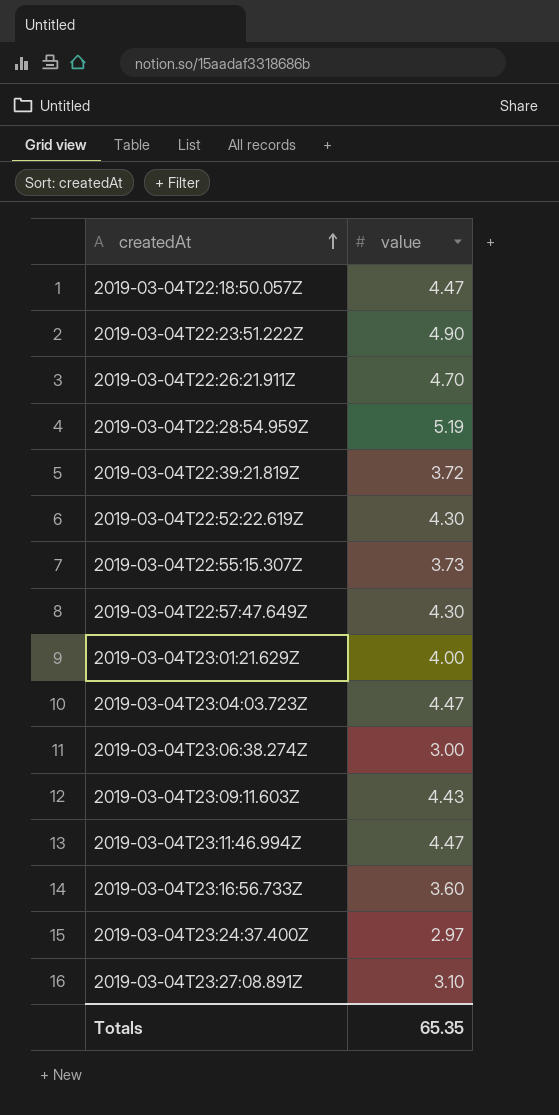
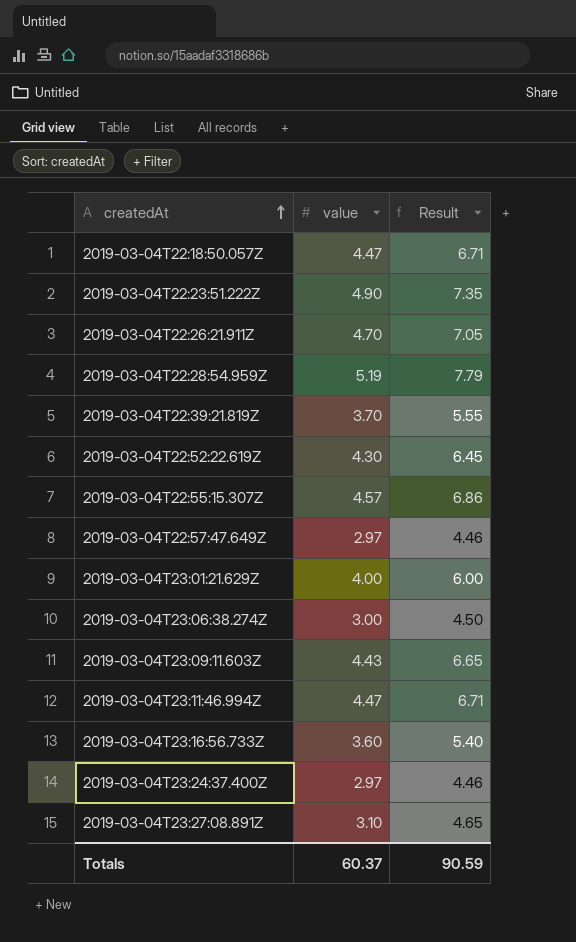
column Result | formula: none -> [value] * 1.5
row 2019-03-04T23:04:03.723Z: 4.47 -> none
2019-03-04T22:39:21.819Z | value: 3.72 -> 3.70
2019-03-04T22:55:15.307Z | value: 3.73 -> 4.57
2019-03-04T22:57:47.649Z | value: 4.30 -> 2.97
Totals | value: 65.35 -> 60.37

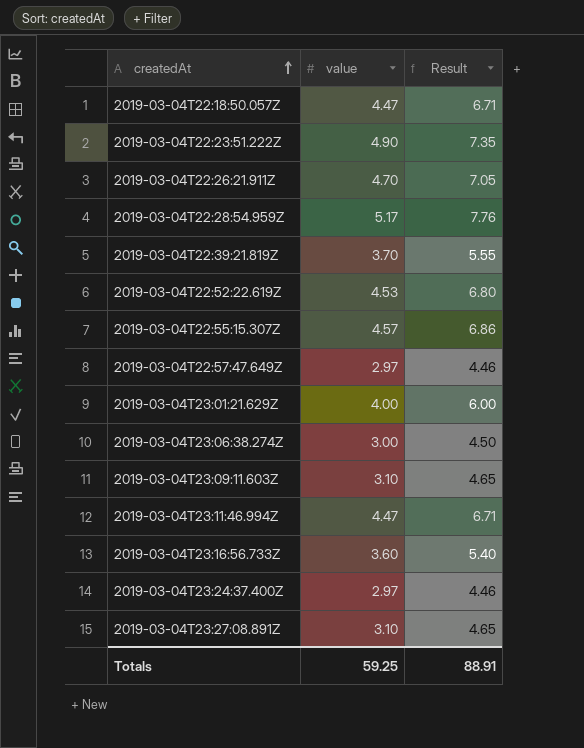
2019-03-04T22:28:54.959Z | value: 5.19 -> 5.17
2019-03-04T22:28:54.959Z | Result: 7.79 -> 7.76
2019-03-04T22:52:22.619Z | value: 4.30 -> 4.53
2019-03-04T22:52:22.619Z | Result: 6.45 -> 6.80
2019-03-04T23:09:11.603Z | value: 4.43 -> 3.10
2019-03-04T23:09:11.603Z | Result: 6.65 -> 4.65
Totals | value: 60.37 -> 59.25
Totals | Result: 90.59 -> 88.91

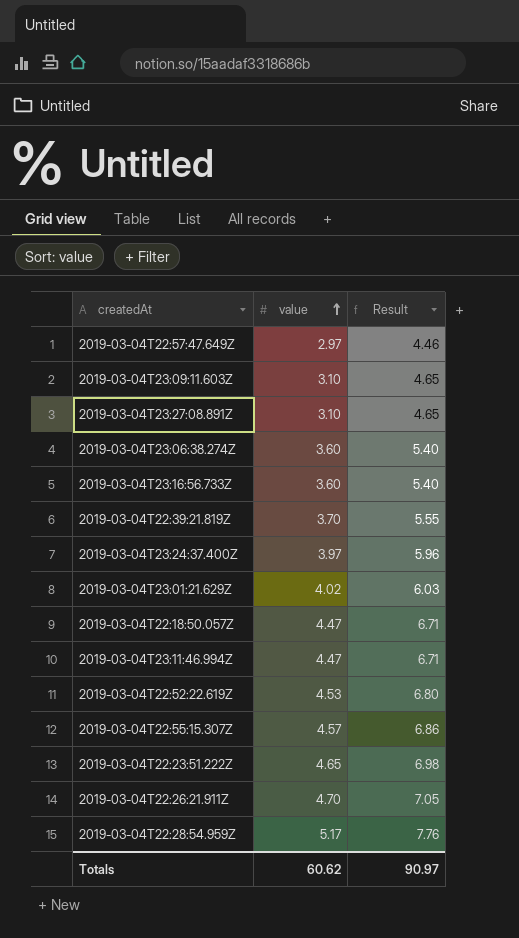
row order: createdAt ascending -> value ascending
2019-03-04T23:06:38.274Z | value: 3.00 -> 3.60
2019-03-04T23:06:38.274Z | Result: 4.50 -> 5.40
2019-03-04T23:24:37.400Z | value: 2.97 -> 3.97
2019-03-04T23:24:37.400Z | Result: 4.46 -> 5.96
2019-03-04T23:01:21.629Z | value: 4.00 -> 4.02
2019-03-04T23:01:21.629Z | Result: 6.00 -> 6.03
2019-03-04T22:23:51.222Z | value: 4.90 -> 4.65
2019-03-04T22:23:51.222Z | Result: 7.35 -> 6.98
Totals | value: 59.25 -> 60.62
Totals | Result: 88.91 -> 90.97

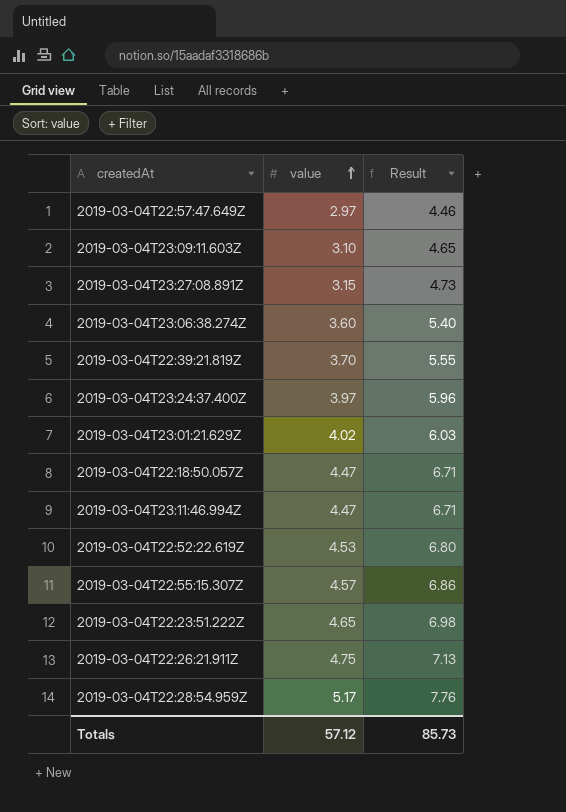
row 2019-03-04T23:16:56.733Z: 3.60 | 5.40 -> none
2019-03-04T23:27:08.891Z | value: 3.10 -> 3.15
2019-03-04T23:27:08.891Z | Result: 4.65 -> 4.73
2019-03-04T22:26:21.911Z | value: 4.70 -> 4.75
2019-03-04T22:26:21.911Z | Result: 7.05 -> 7.13
Totals | value: 60.62 -> 57.12
Totals | Result: 90.97 -> 85.73

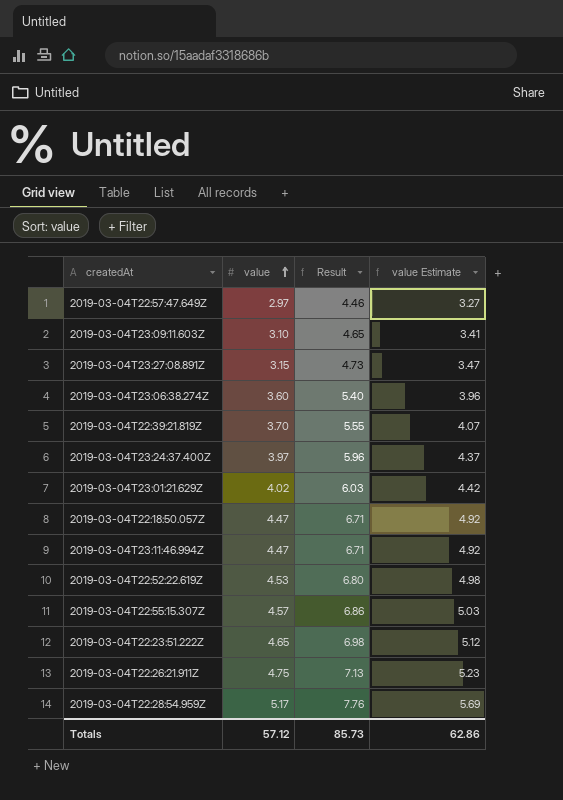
column value Estimate | formula: none -> [value] * 1.1

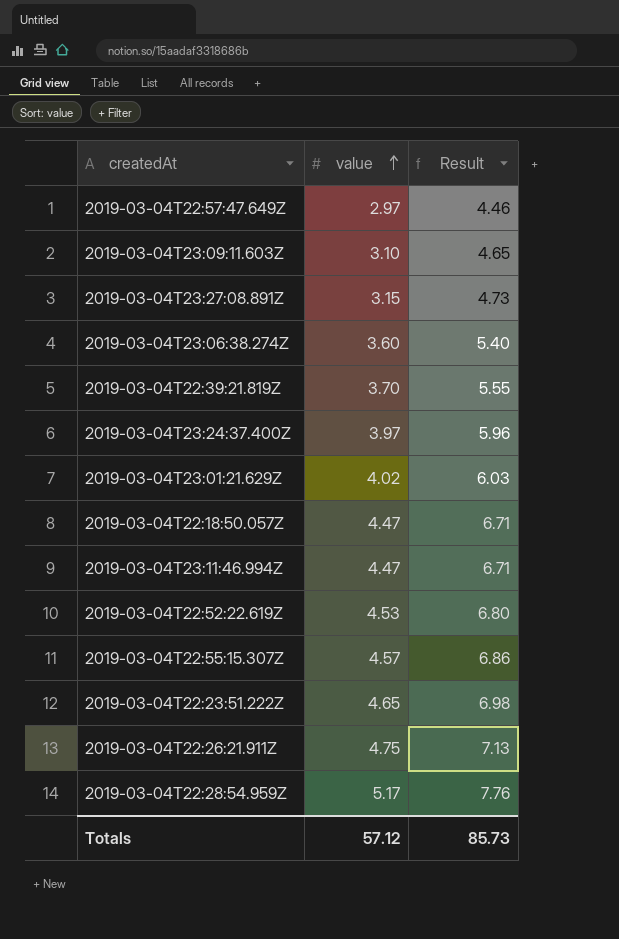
column value Estimate | formula: [value] * 1.1 -> none

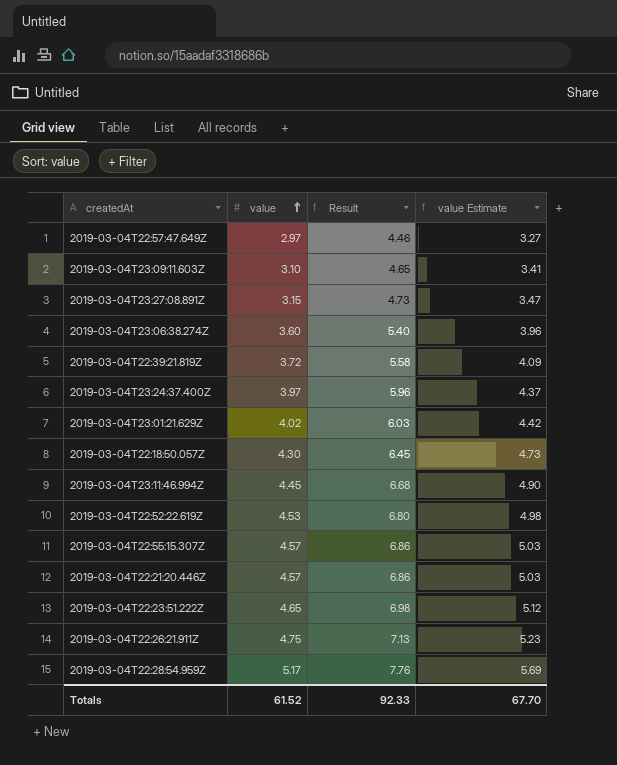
column value Estimate | formula: none -> [value] * 1.1
2019-03-04T22:39:21.819Z | value: 3.70 -> 3.72
2019-03-04T22:39:21.819Z | Result: 5.55 -> 5.58
2019-03-04T22:18:50.057Z | value: 4.47 -> 4.30
2019-03-04T22:18:50.057Z | Result: 6.71 -> 6.45
2019-03-04T23:11:46.994Z | value: 4.47 -> 4.45
2019-03-04T23:11:46.994Z | Result: 6.71 -> 6.68
row 2019-03-04T22:21:20.446Z: none -> 4.57 | 6.86 | 5.03
Totals | value: 57.12 -> 61.52
Totals | Result: 85.73 -> 92.33

